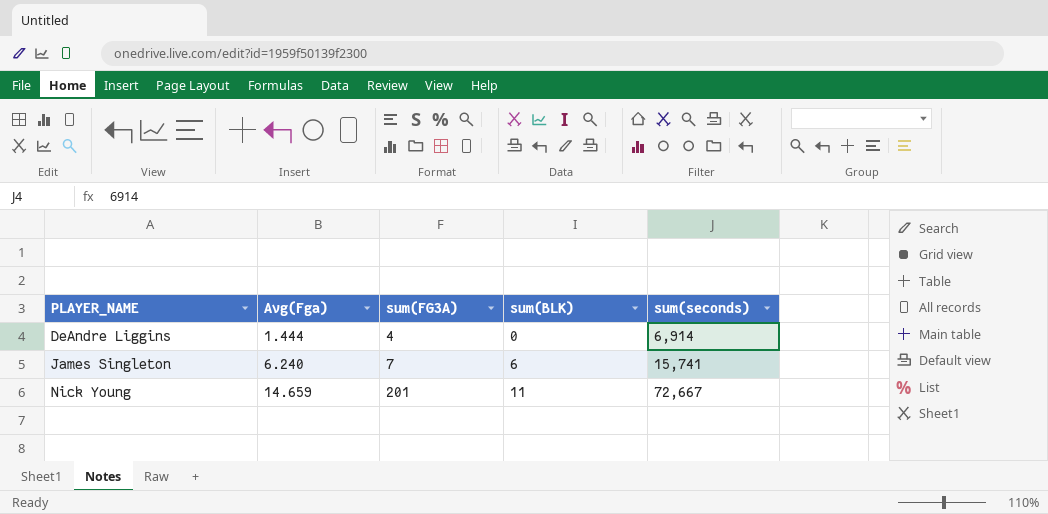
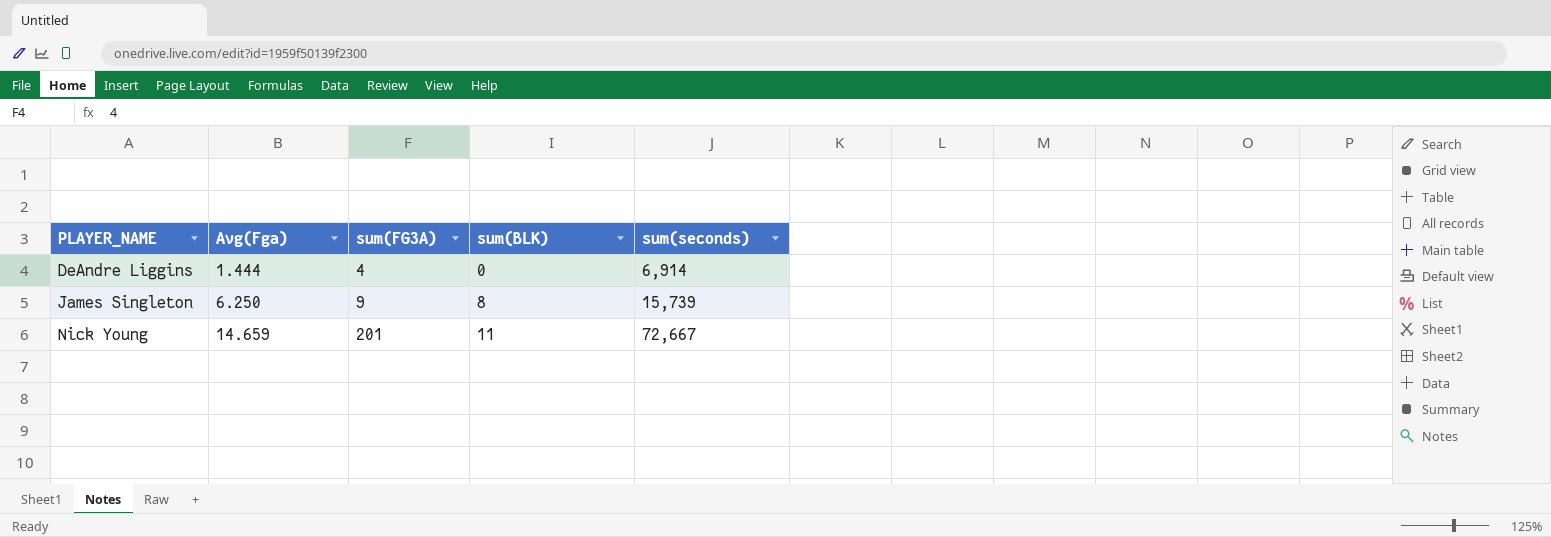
James Singleton | Avg(Fga): 6.240 -> 6.250
James Singleton | sum(FG3A): 7 -> 9
James Singleton | sum(BLK): 6 -> 8
James Singleton | sum(seconds): 15,741 -> 15,739

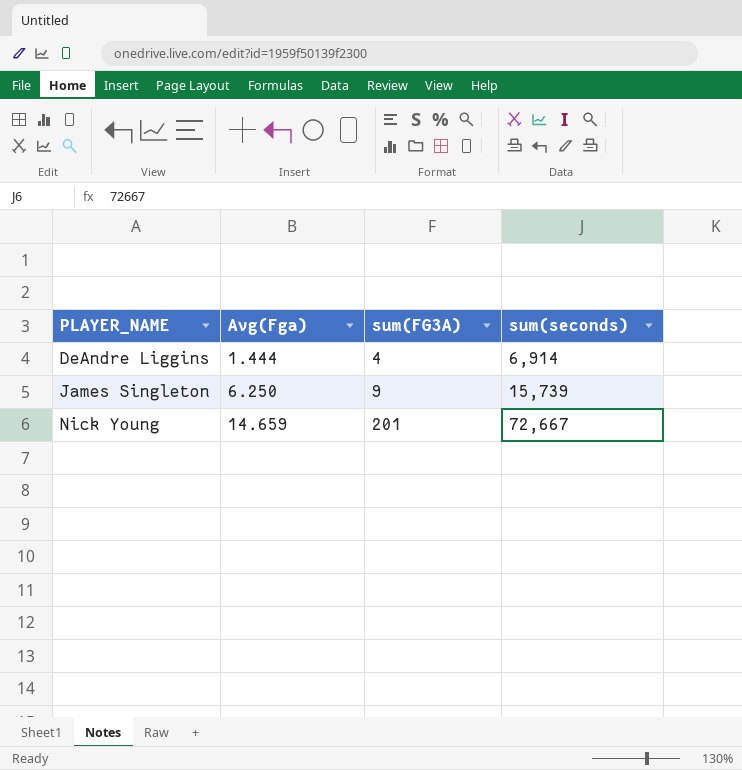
column sum(BLK) | position: 4 -> none

